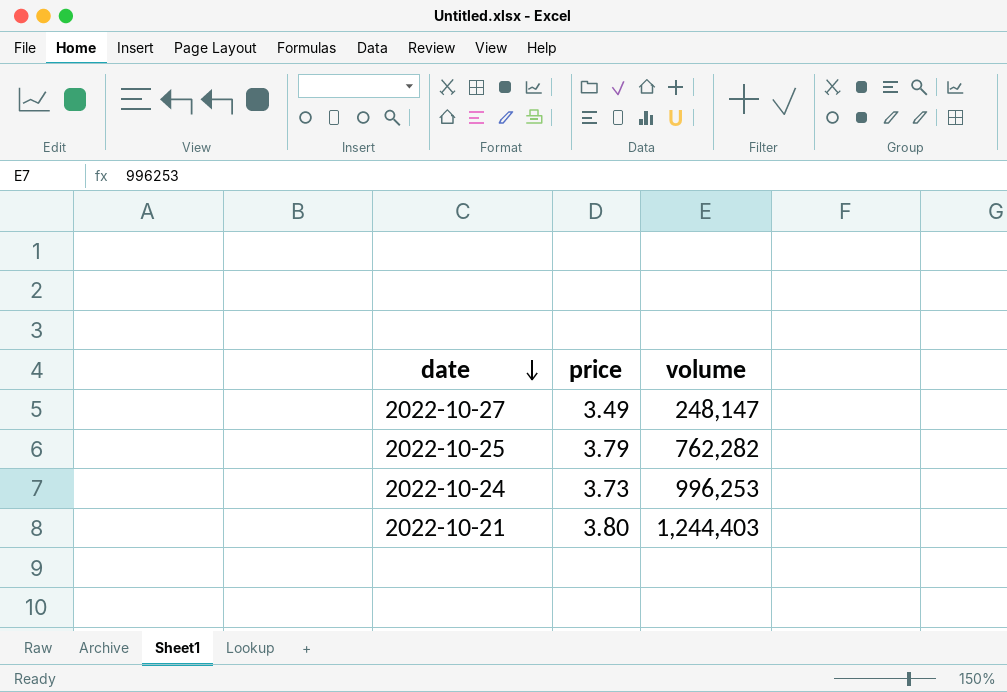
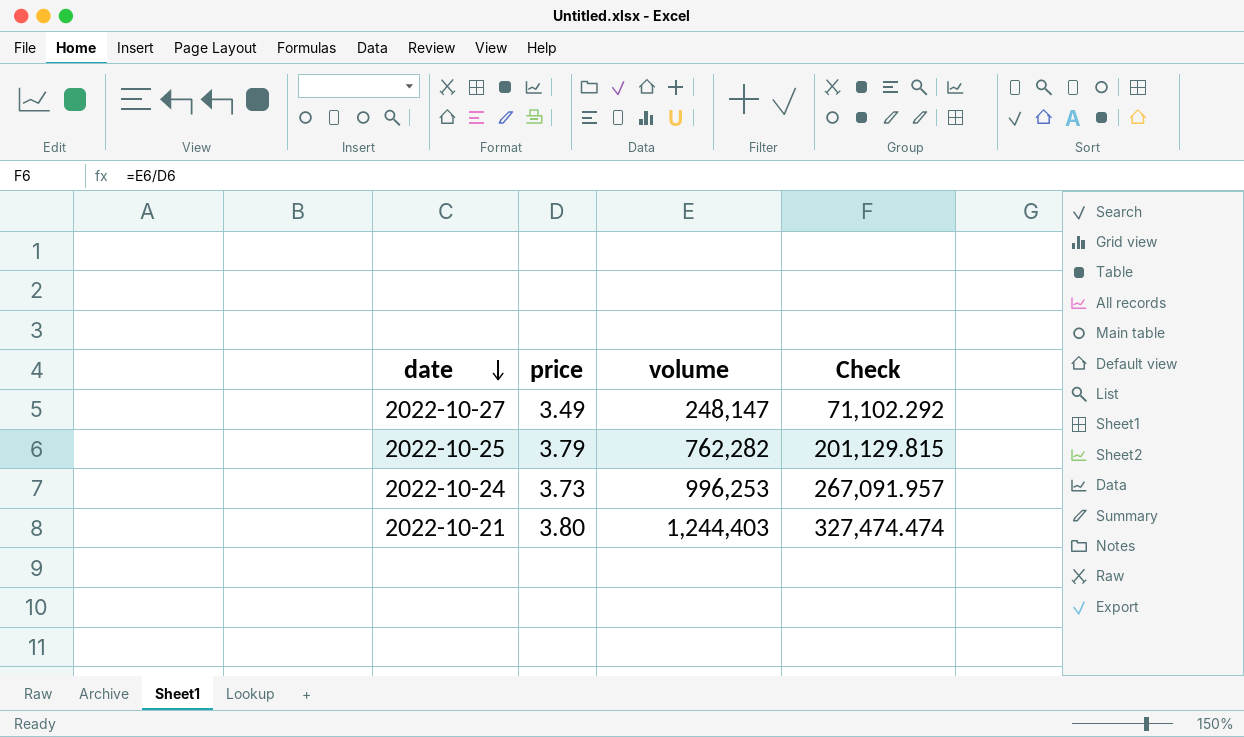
column Check | formula: none -> [volume] / [price]

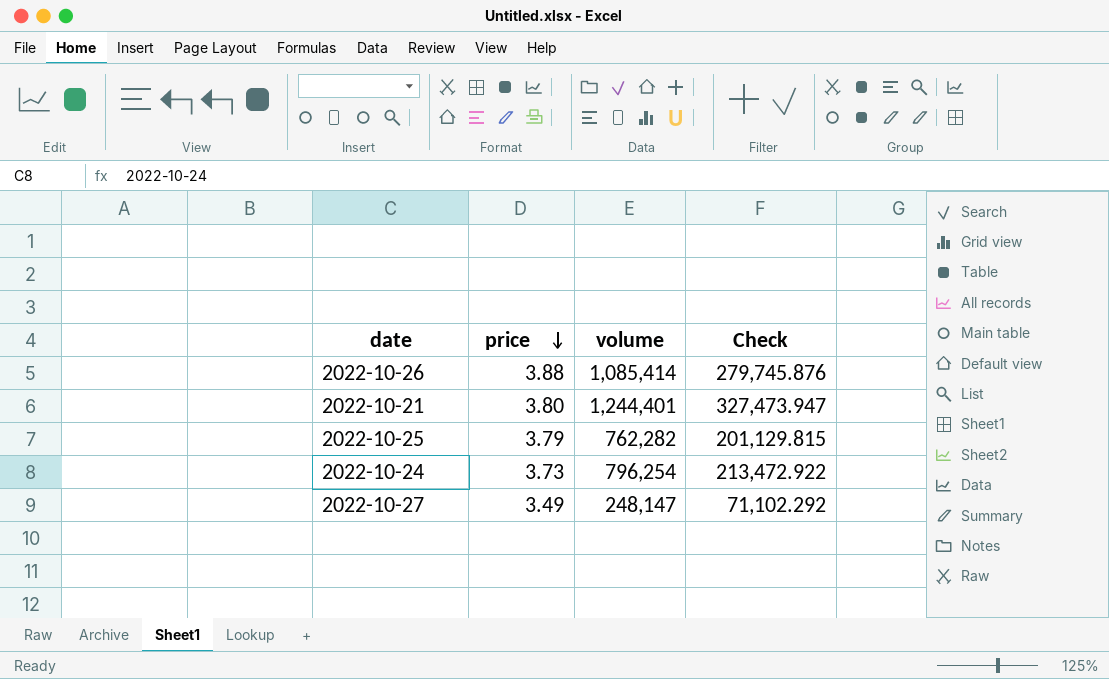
row order: date descending -> price descending
row 2022-10-26: none -> 3.88 | 1,085,414 | 279,745.876
2022-10-21 | volume: 1,244,403 -> 1,244,401
2022-10-21 | Check: 327,474.474 -> 327,473.947
2022-10-24 | volume: 996,253 -> 796,254
2022-10-24 | Check: 267,091.957 -> 213,472.922

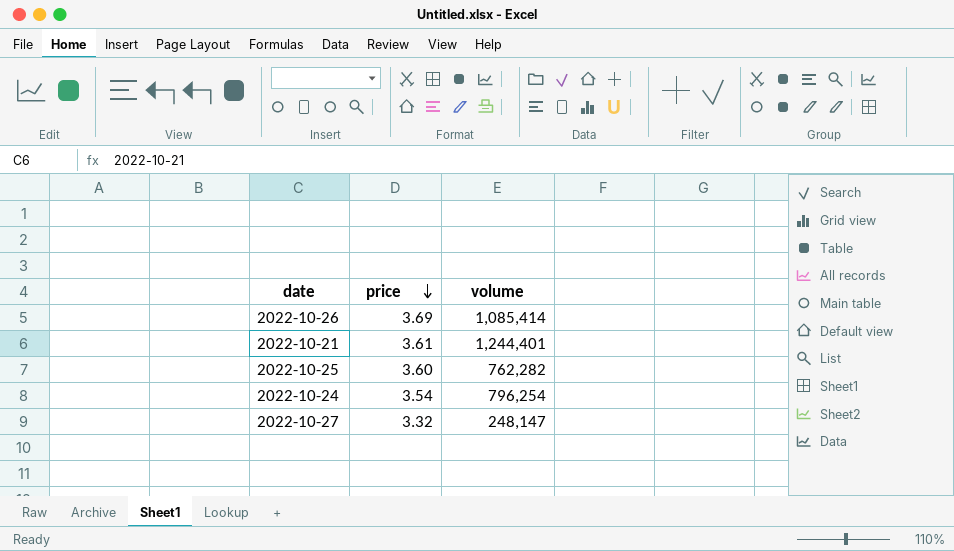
column Check | formula: [volume] / [price] -> none
2022-10-26 | price: 3.88 -> 3.69
2022-10-21 | price: 3.80 -> 3.61
2022-10-25 | price: 3.79 -> 3.60
2022-10-24 | price: 3.73 -> 3.54
2022-10-27 | price: 3.49 -> 3.32

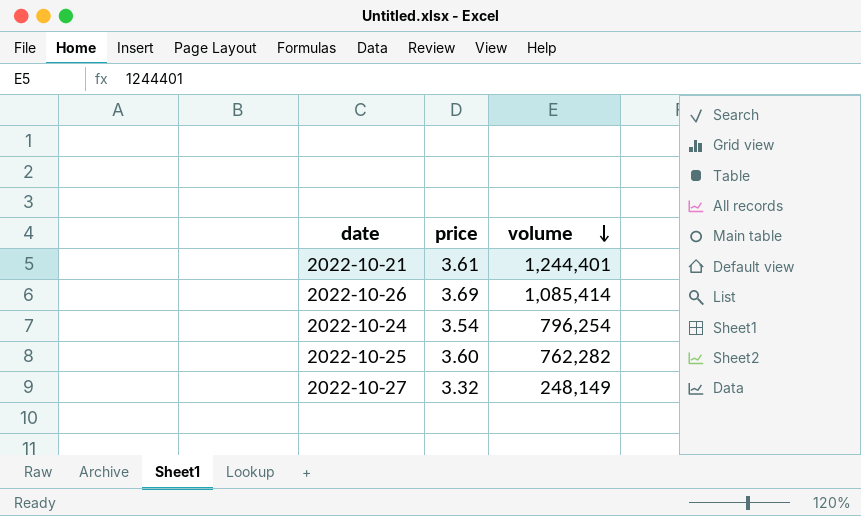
row order: price descending -> volume descending
2022-10-27 | volume: 248,147 -> 248,149

